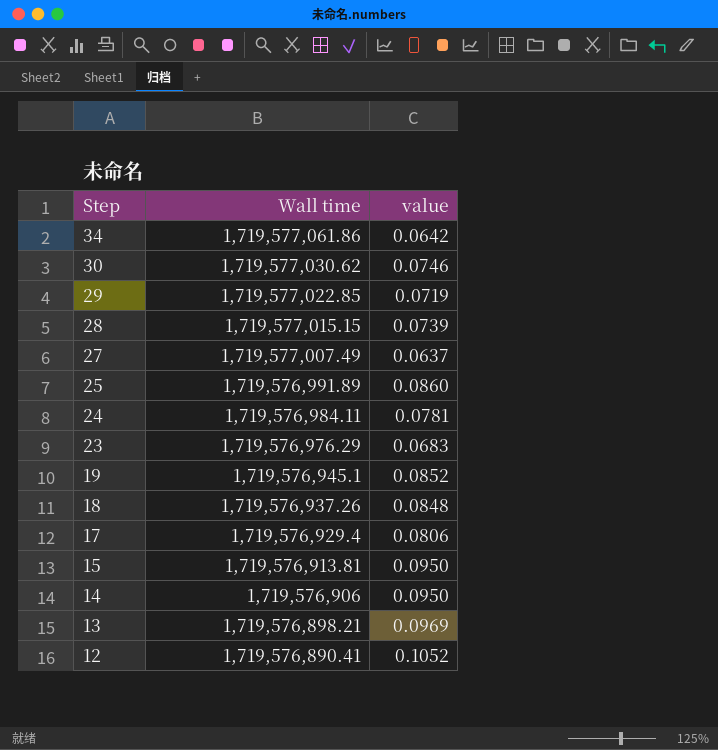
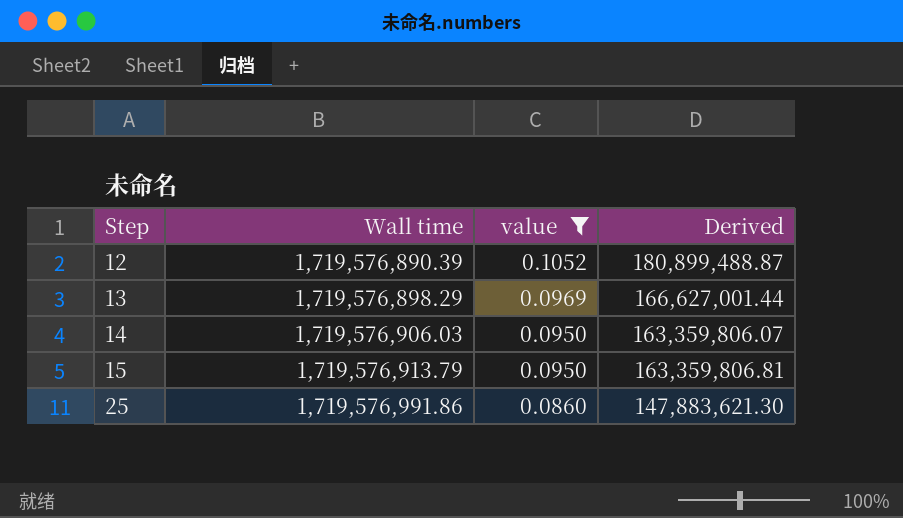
filter: none -> value >= 0.0860
row order: Step descending -> Step ascending
column Derived | formula: none -> [Wall time] * [value]
12 | Wall time: 1,719,576,890.41 -> 1,719,576,890.39
13 | Wall time: 1,719,576,898.21 -> 1,719,576,898.29
14 | Wall time: 1,719,576,906 -> 1,719,576,906.03
15 | Wall time: 1,719,576,913.81 -> 1,719,576,913.79
25 | Wall time: 1,719,576,991.89 -> 1,719,576,991.86

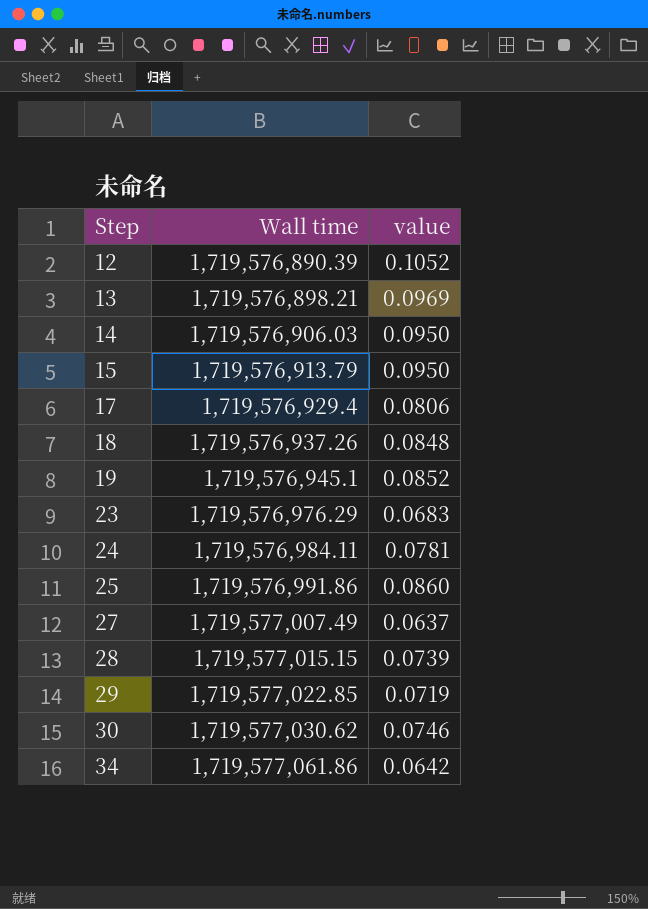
filter: value >= 0.0860 -> none
column Derived | formula: [Wall time] * [value] -> none
13 | Wall time: 1,719,576,898.29 -> 1,719,576,898.21

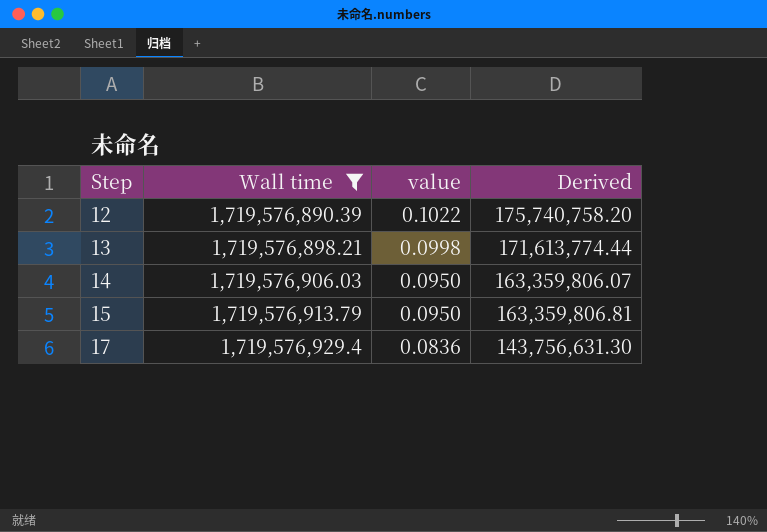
filter: none -> Wall time <= 1,719,576,929.4
column Derived | formula: none -> [Wall time] * [value]
12 | value: 0.1052 -> 0.1022
13 | value: 0.0969 -> 0.0998
17 | value: 0.0806 -> 0.0836

